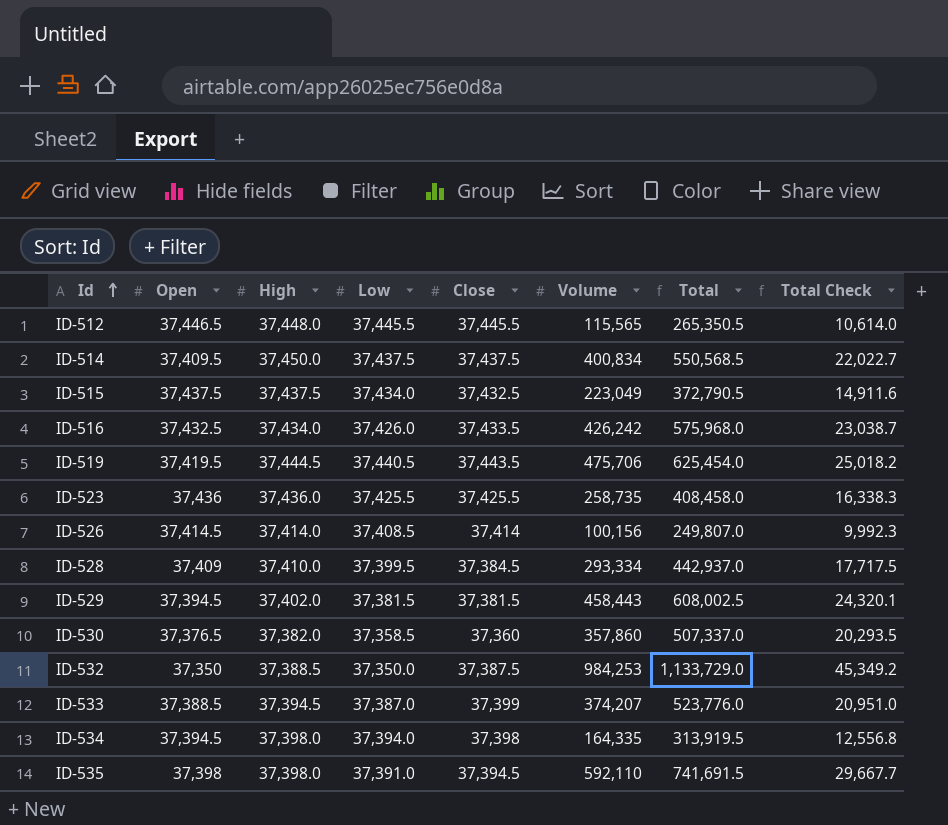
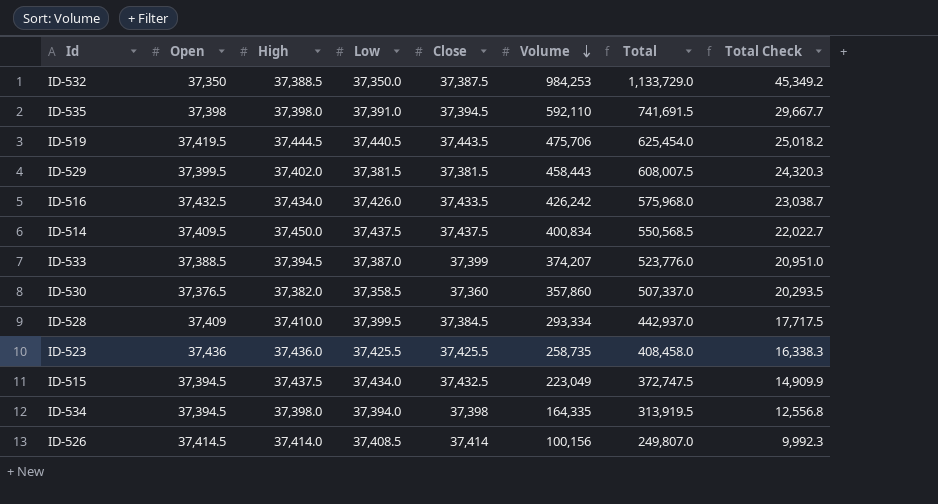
row order: Id ascending -> Volume descending
row ID-512: 37,446.5 | 37,448.0 | 37,445.5 | 37,445.5 | 115,565 | 265,350.5 | 10,614.0 -> none
ID-529 | Open: 37,394.5 -> 37,399.5
ID-529 | Total: 608,002.5 -> 608,007.5
ID-529 | Total Check: 24,320.1 -> 24,320.3
ID-515 | Open: 37,437.5 -> 37,394.5
ID-515 | Total: 372,790.5 -> 372,747.5
ID-515 | Total Check: 14,911.6 -> 14,909.9

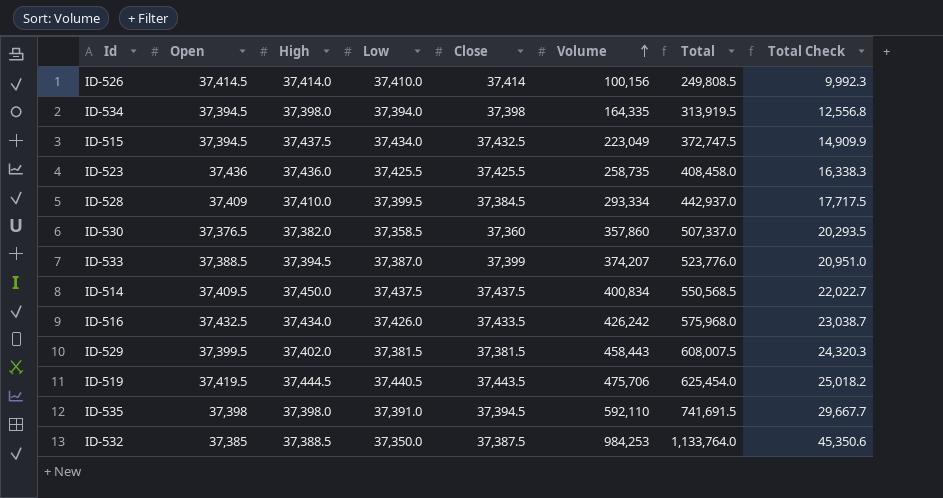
row order: Volume descending -> Volume ascending
ID-526 | Low: 37,408.5 -> 37,410.0
ID-526 | Total: 249,807.0 -> 249,808.5
ID-532 | Open: 37,350 -> 37,385
ID-532 | Total: 1,133,729.0 -> 1,133,764.0
ID-532 | Total Check: 45,349.2 -> 45,350.6

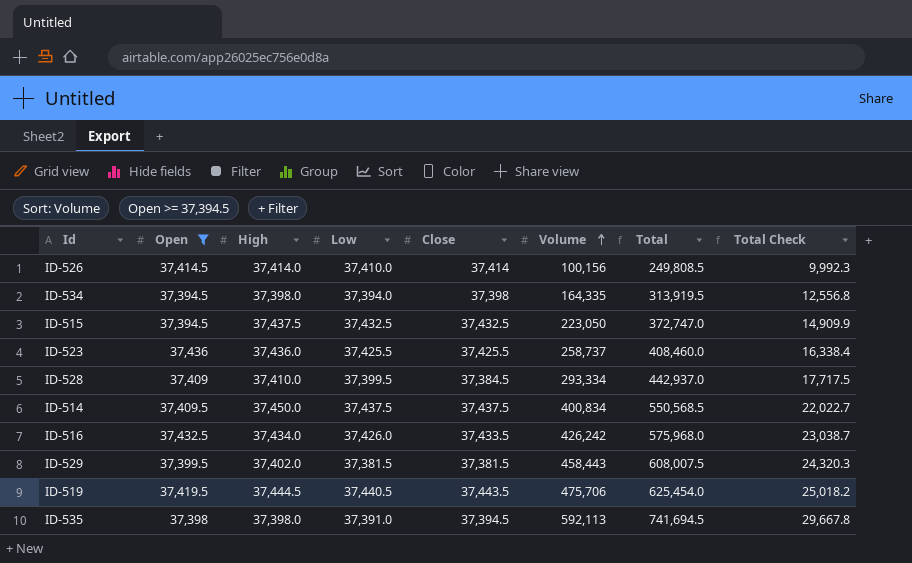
filter: none -> Open >= 37,394.5
ID-515 | Low: 37,434.0 -> 37,432.5
ID-515 | Volume: 223,049 -> 223,050
ID-515 | Total: 372,747.5 -> 372,747.0
ID-523 | Volume: 258,735 -> 258,737
ID-523 | Total: 408,458.0 -> 408,460.0
ID-523 | Total Check: 16,338.3 -> 16,338.4
ID-535 | Volume: 592,110 -> 592,113
ID-535 | Total: 741,691.5 -> 741,694.5
ID-535 | Total Check: 29,667.7 -> 29,667.8

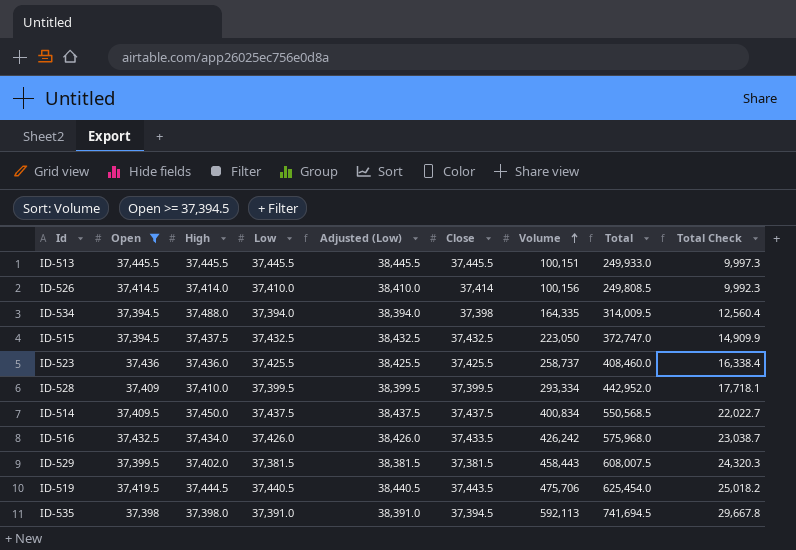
column Adjusted (Low) | formula: none -> [Low] + 1000
row ID-513: none -> 37,445.5 | 37,445.5 | 37,445.5 | 38,445.5 | 37,445.5 | 100,151 | 249,933.0 | 9,997.3
ID-534 | High: 37,398.0 -> 37,488.0
ID-534 | Total: 313,919.5 -> 314,009.5
ID-534 | Total Check: 12,556.8 -> 12,560.4
ID-528 | Close: 37,384.5 -> 37,399.5
ID-528 | Total: 442,937.0 -> 442,952.0
ID-528 | Total Check: 17,717.5 -> 17,718.1

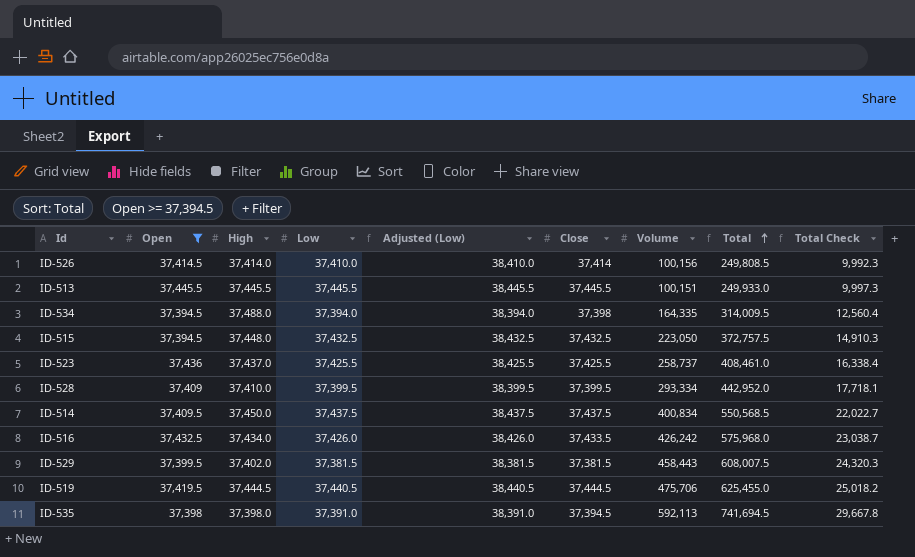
row order: Volume ascending -> Total ascending
ID-515 | High: 37,437.5 -> 37,448.0
ID-515 | Total: 372,747.0 -> 372,757.5
ID-515 | Total Check: 14,909.9 -> 14,910.3
ID-523 | High: 37,436.0 -> 37,437.0
ID-523 | Total: 408,460.0 -> 408,461.0
ID-519 | Close: 37,443.5 -> 37,444.5
ID-519 | Total: 625,454.0 -> 625,455.0

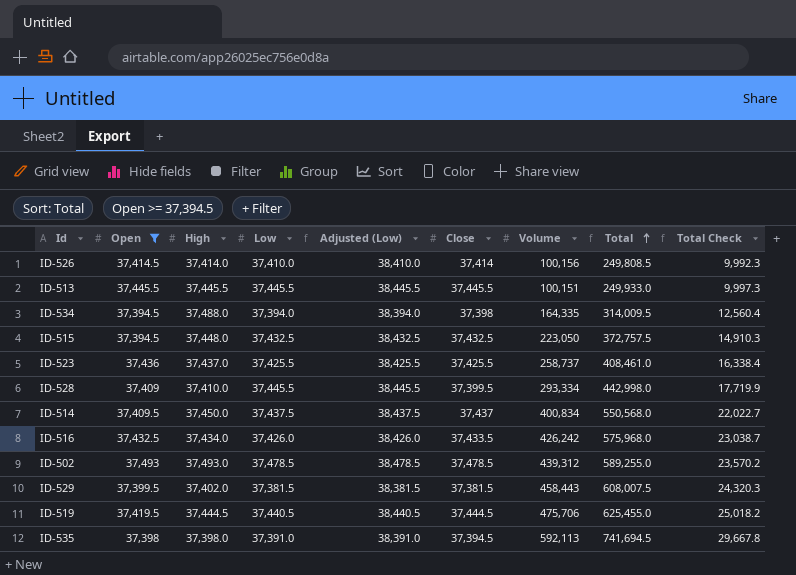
ID-528 | Low: 37,399.5 -> 37,445.5
ID-528 | Adjusted (Low): 38,399.5 -> 38,445.5
ID-528 | Total: 442,952.0 -> 442,998.0
ID-528 | Total Check: 17,718.1 -> 17,719.9
ID-514 | Close: 37,437.5 -> 37,437
ID-514 | Total: 550,568.5 -> 550,568.0
row ID-502: none -> 37,493 | 37,493.0 | 37,478.5 | 38,478.5 | 37,478.5 | 439,312 | 589,255.0 | 23,570.2

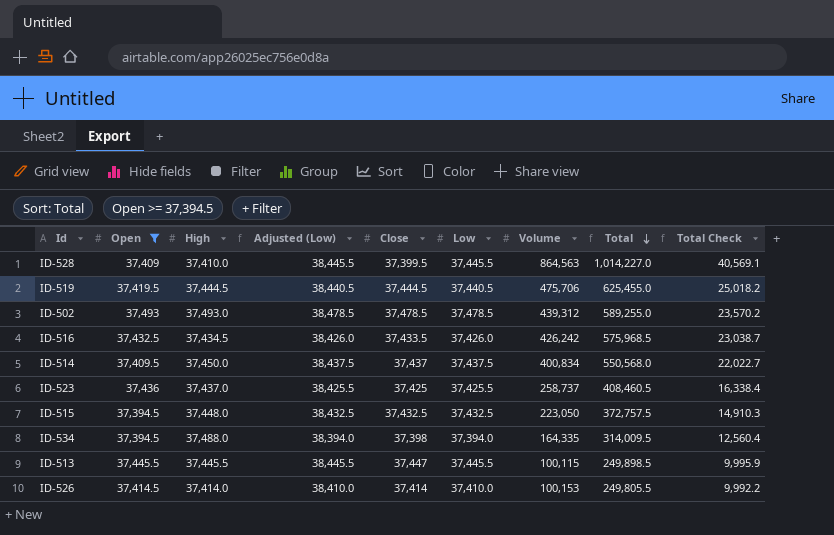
row order: Total ascending -> Total descending
column Low | position: 4 -> 6
row ID-529: 37,399.5 | 37,402.0 | 37,381.5 | 38,381.5 | 37,381.5 | 458,443 | 608,007.5 | 24,320.3 -> none
row ID-535: 37,398 | 37,398.0 | 37,391.0 | 38,391.0 | 37,394.5 | 592,113 | 741,694.5 | 29,667.8 -> none
ID-528 | Volume: 293,334 -> 864,563
ID-528 | Total: 442,998.0 -> 1,014,227.0
ID-528 | Total Check: 17,719.9 -> 40,569.1
ID-516 | High: 37,434.0 -> 37,434.5
ID-516 | Total: 575,968.0 -> 575,968.5
ID-523 | Close: 37,425.5 -> 37,425
ID-523 | Total: 408,461.0 -> 408,460.5
ID-513 | Close: 37,445.5 -> 37,447
ID-513 | Volume: 100,151 -> 100,115
ID-513 | Total: 249,933.0 -> 249,898.5
ID-513 | Total Check: 9,997.3 -> 9,995.9
ID-526 | Volume: 100,156 -> 100,153
ID-526 | Total: 249,808.5 -> 249,805.5
ID-526 | Total Check: 9,992.3 -> 9,992.2

